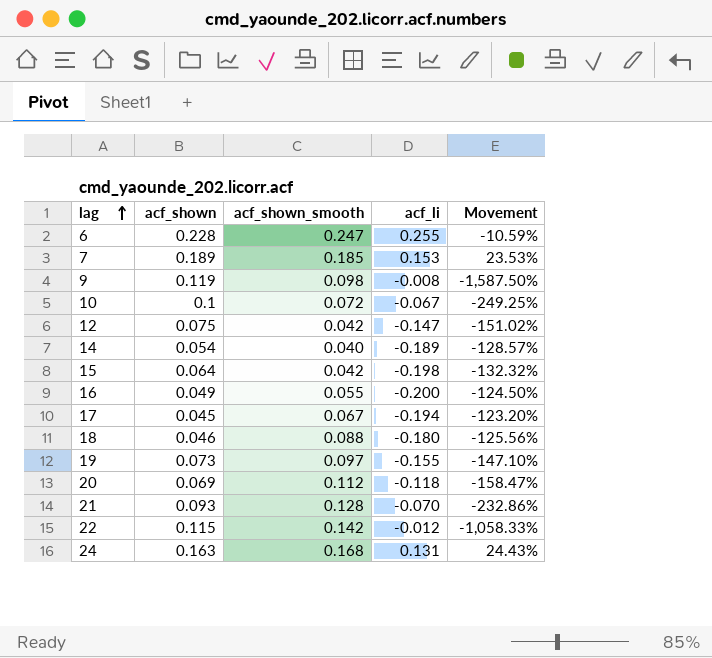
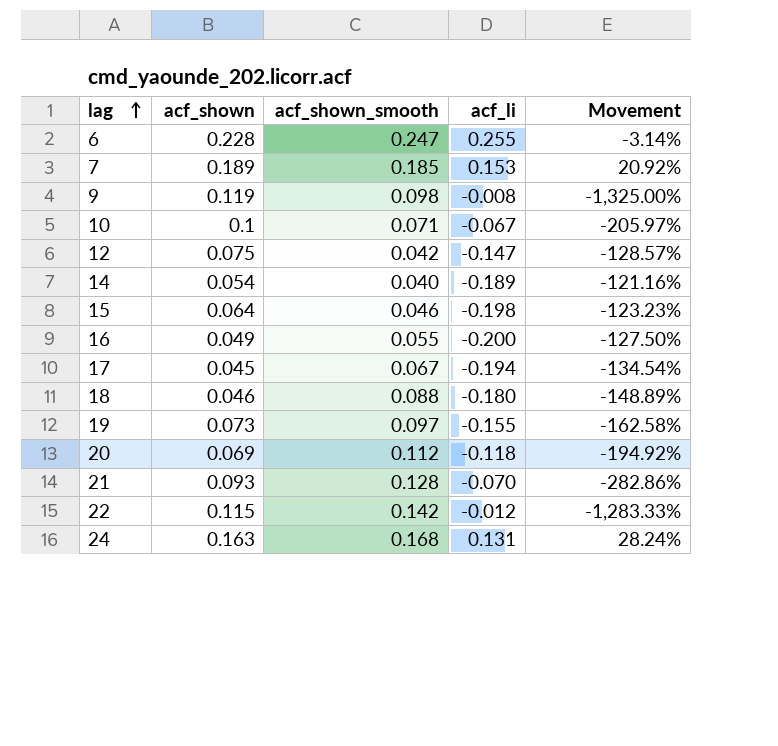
column Movement | formula: ([acf_shown] - [acf_li]) / [acf_li] -> ([acf_shown_smooth] - [acf_li]) / [acf_li]
10 | acf_shown_smooth: 0.072 -> 0.071
15 | acf_shown_smooth: 0.042 -> 0.046

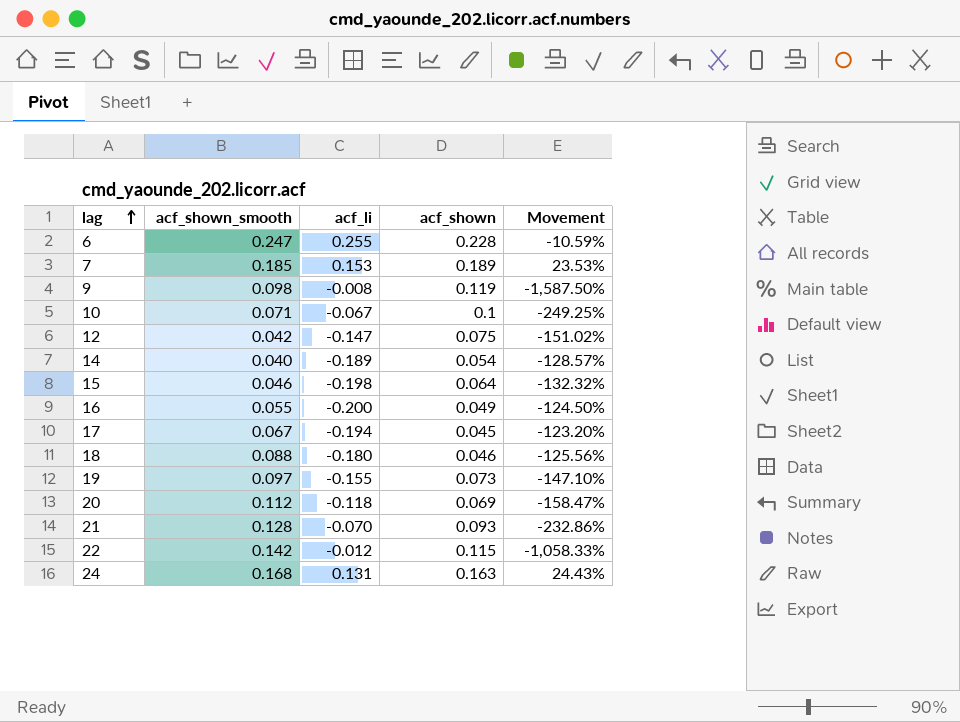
column acf_shown | position: 2 -> 4
column Movement | formula: ([acf_shown_smooth] - [acf_li]) / [acf_li] -> ([acf_shown] - [acf_li]) / [acf_li]

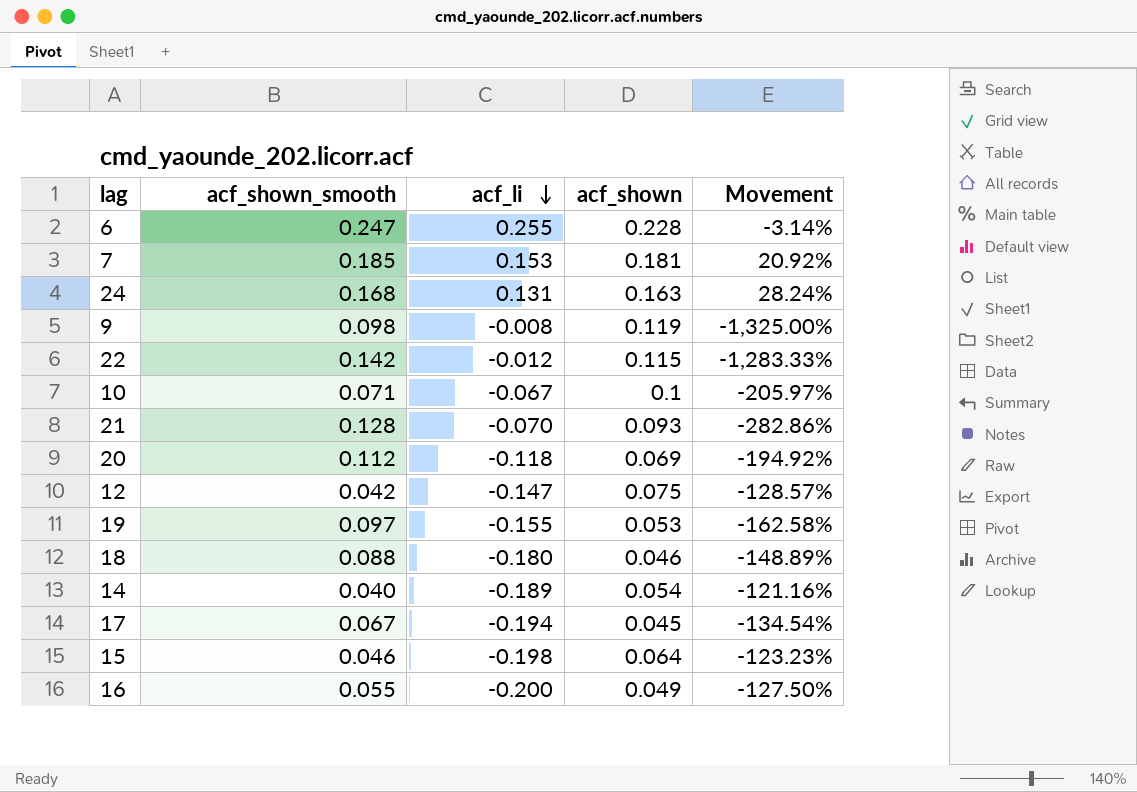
row order: lag ascending -> acf_li descending
column Movement | formula: ([acf_shown] - [acf_li]) / [acf_li] -> ([acf_shown_smooth] - [acf_li]) / [acf_li]
7 | acf_shown: 0.189 -> 0.181
19 | acf_shown: 0.073 -> 0.053

